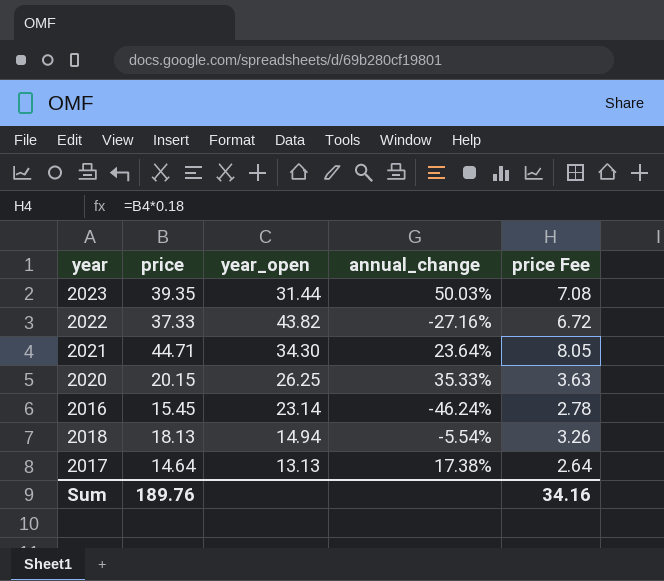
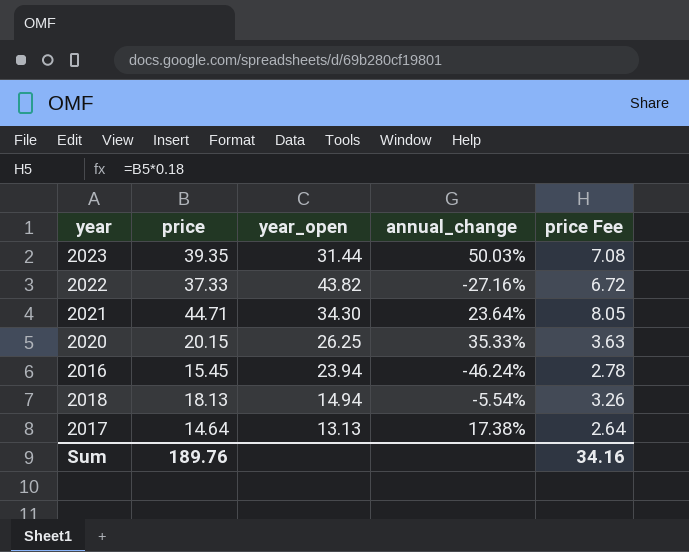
2016 | year_open: 23.14 -> 23.94

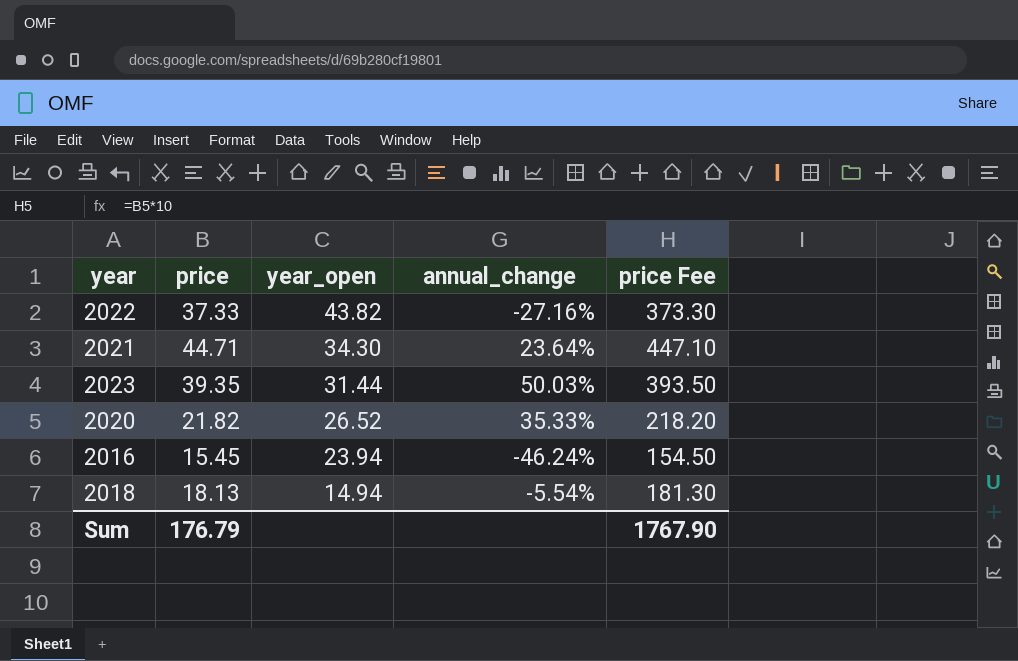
row order: none -> year_open descending
column price Fee | formula: [price] * 0.18 -> [price] * 10
row 2017: 14.64 | 13.13 | 17.38% | 2.64 -> none
2020 | price: 20.15 -> 21.82
2020 | year_open: 26.25 -> 26.52
Sum | price: 189.76 -> 176.79
Sum | price Fee: 34.16 -> 1767.90

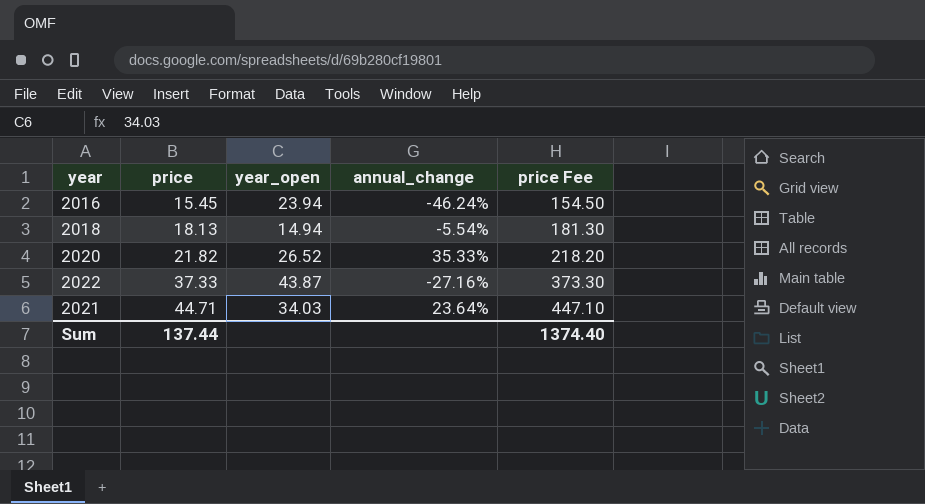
row order: year_open descending -> price ascending
row 2023: 39.35 | 31.44 | 50.03% | 393.50 -> none
2022 | year_open: 43.82 -> 43.87
2021 | year_open: 34.30 -> 34.03
Sum | price: 176.79 -> 137.44
Sum | price Fee: 1767.90 -> 1374.40

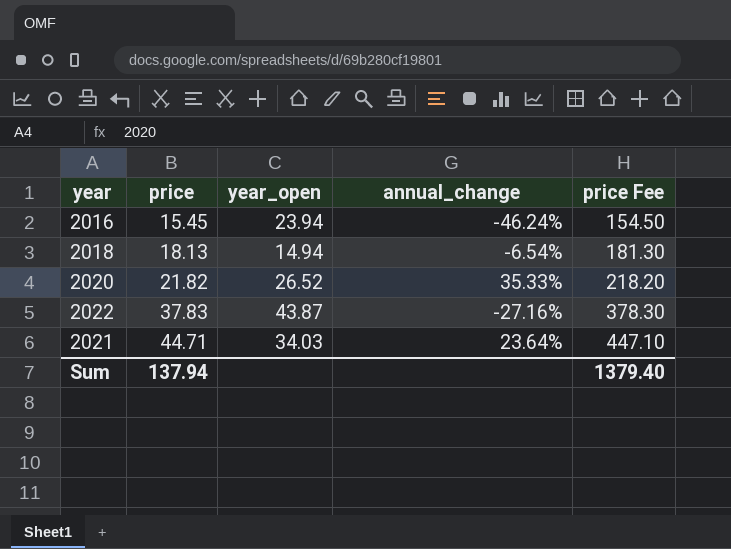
2018 | annual_change: -5.54% -> -6.54%
2022 | price: 37.33 -> 37.83
2022 | price Fee: 373.30 -> 378.30
Sum | price: 137.44 -> 137.94
Sum | price Fee: 1374.40 -> 1379.40

